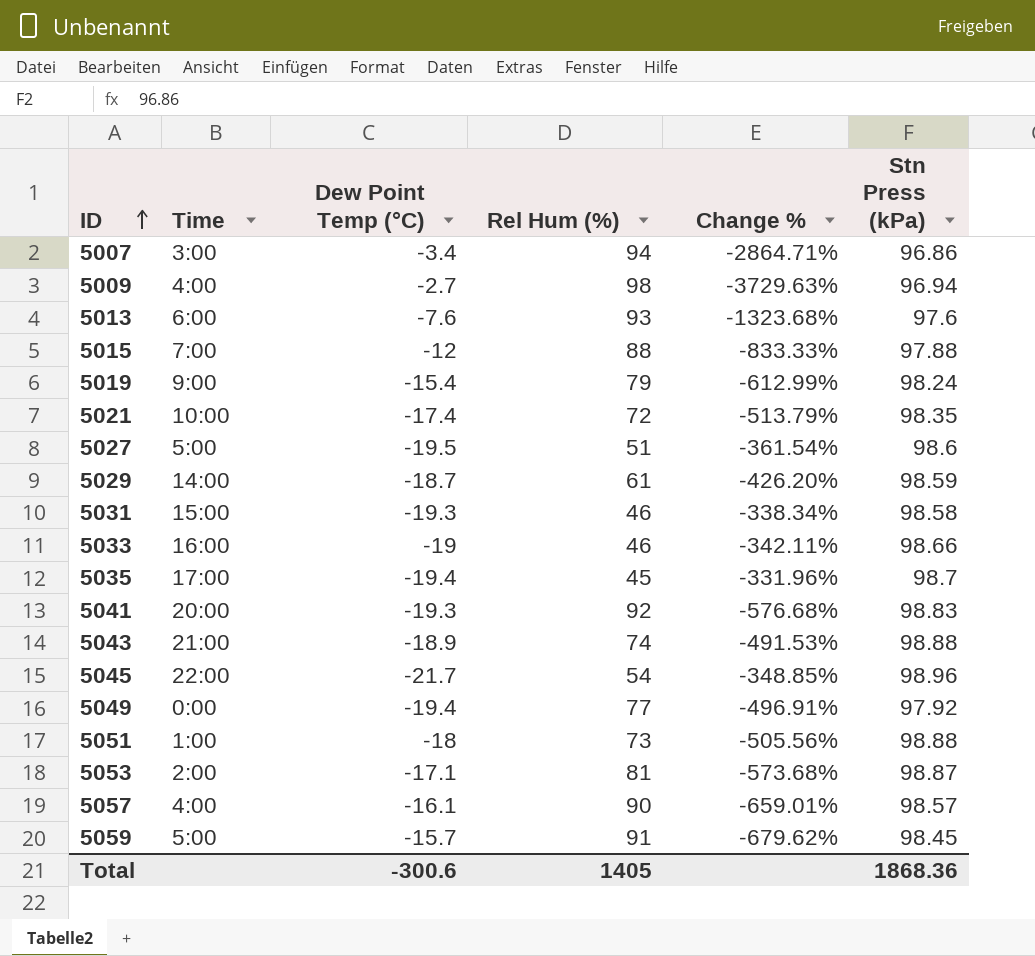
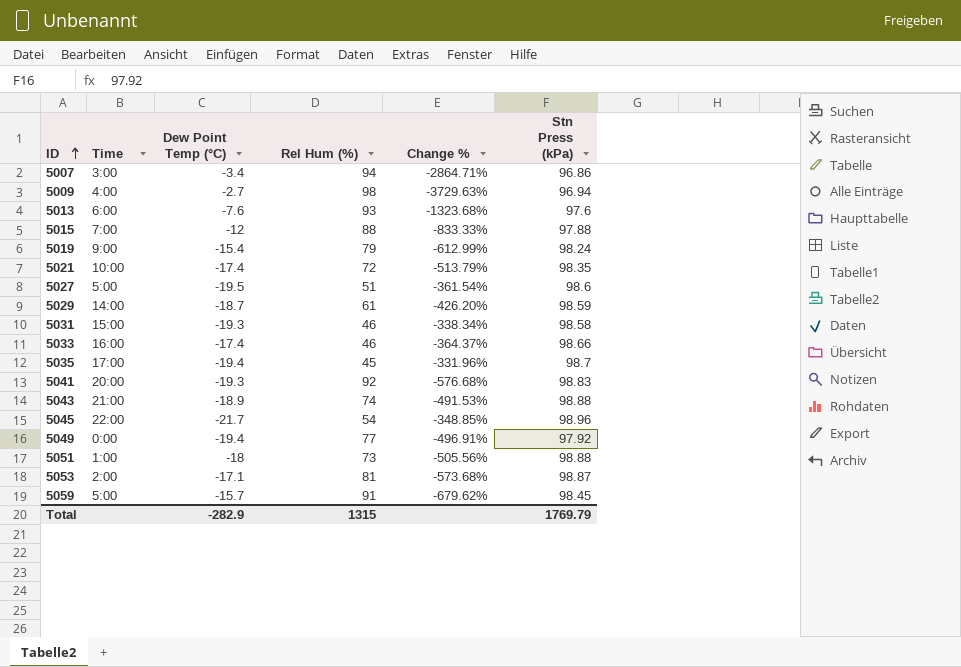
row 5057: 4:00 | -16.1 | 90 | -659.01% | 98.57 -> none
5033 | Dew Point Temp (°C): -19 -> -17.4
5033 | Change %: -342.11% -> -364.37%
Total | Dew Point Temp (°C): -300.6 -> -282.9
Total | Rel Hum (%): 1405 -> 1315
Total | Stn Press (kPa): 1868.36 -> 1769.79

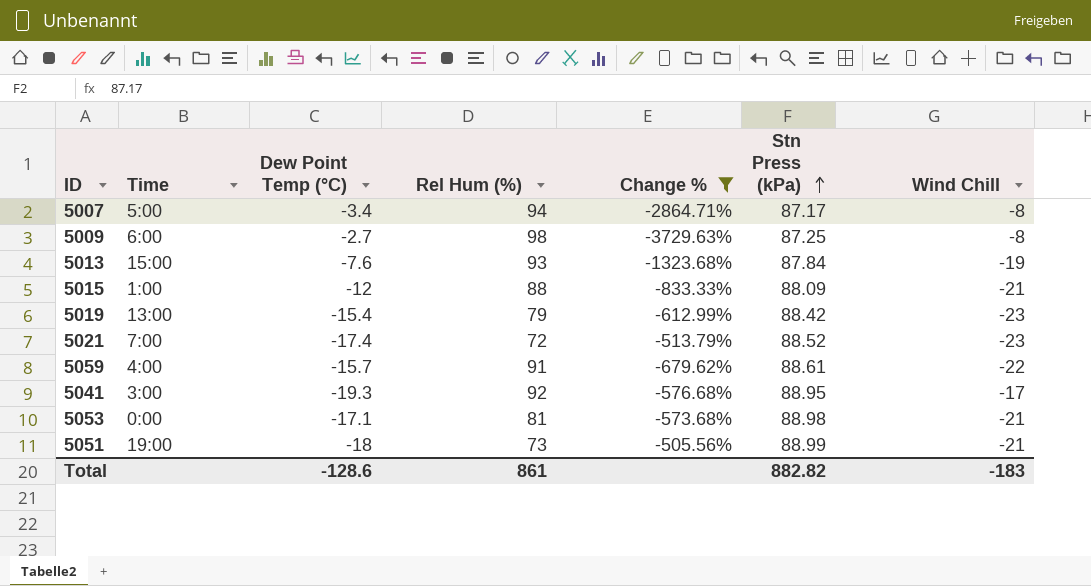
filter: none -> Change % <= -505.56%
row order: ID ascending -> Stn Press (kPa) ascending
column Wind Chill | position: none -> 7
5007 | Time: 3:00 -> 5:00
5007 | Stn Press (kPa): 96.86 -> 87.17
5009 | Time: 4:00 -> 6:00
5009 | Stn Press (kPa): 96.94 -> 87.25
5013 | Time: 6:00 -> 15:00
5013 | Stn Press (kPa): 97.6 -> 87.84
5015 | Time: 7:00 -> 1:00
5015 | Stn Press (kPa): 97.88 -> 88.09
5019 | Time: 9:00 -> 13:00
5019 | Stn Press (kPa): 98.24 -> 88.42
5021 | Time: 10:00 -> 7:00
5021 | Stn Press (kPa): 98.35 -> 88.52
5059 | Time: 5:00 -> 4:00
5059 | Stn Press (kPa): 98.45 -> 88.61
5041 | Time: 20:00 -> 3:00
5041 | Stn Press (kPa): 98.83 -> 88.95
5053 | Time: 2:00 -> 0:00
5053 | Stn Press (kPa): 98.87 -> 88.98
5051 | Time: 1:00 -> 19:00
5051 | Stn Press (kPa): 98.88 -> 88.99
Total | Dew Point Temp (°C): -282.9 -> -128.6
Total | Rel Hum (%): 1315 -> 861
Total | Stn Press (kPa): 1769.79 -> 882.82

